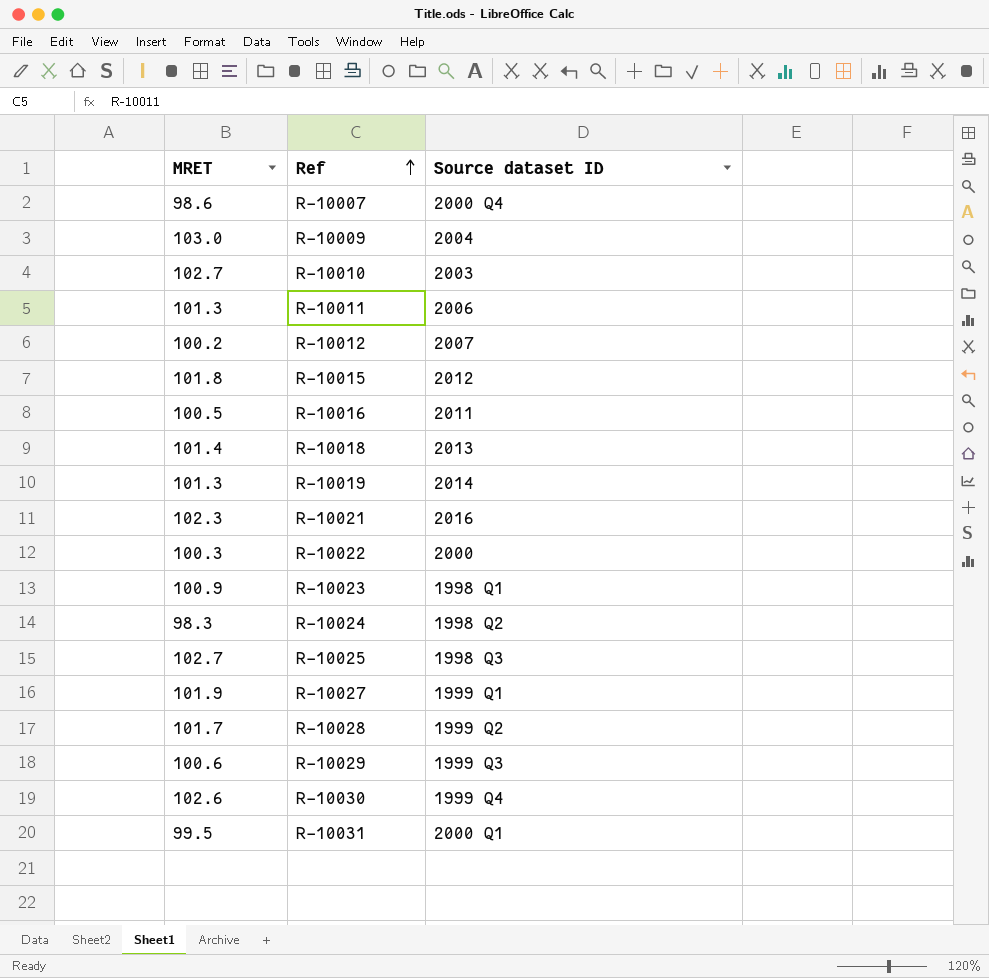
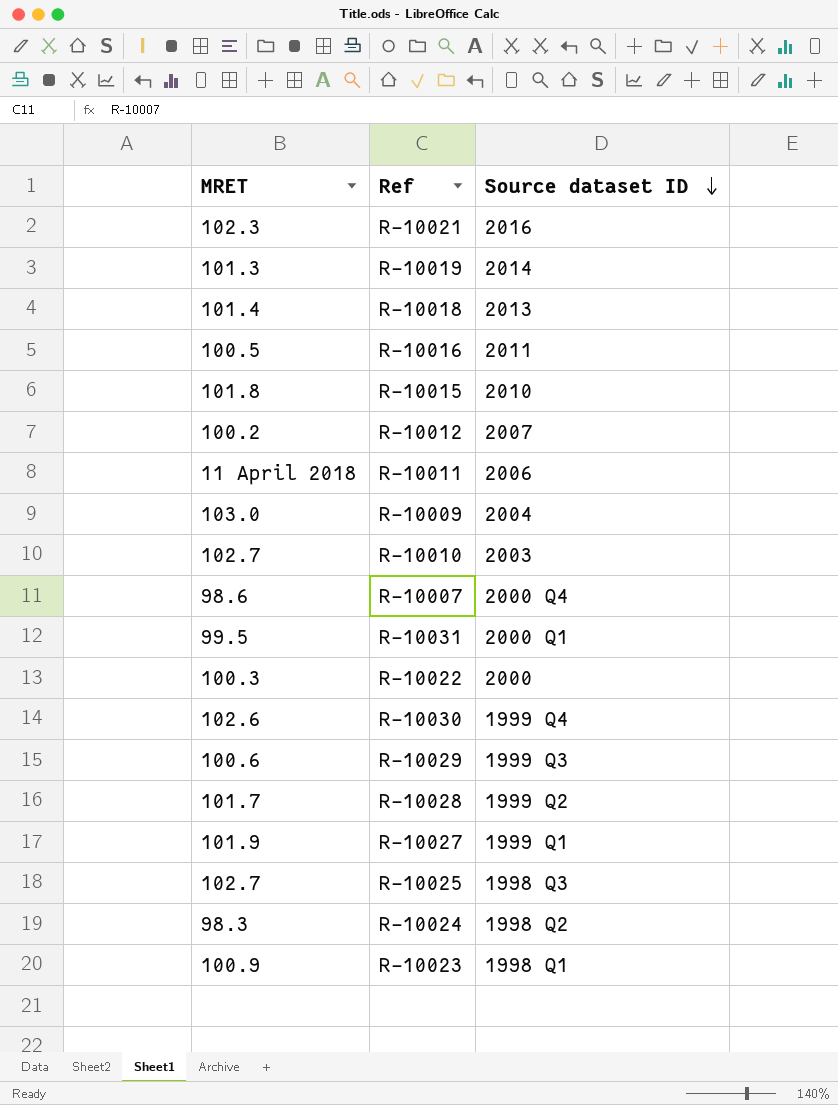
row order: Ref ascending -> Source dataset ID descending
R-10015 | Source dataset ID: 2012 -> 2010
R-10011 | MRET: 101.3 -> 11 April 2018

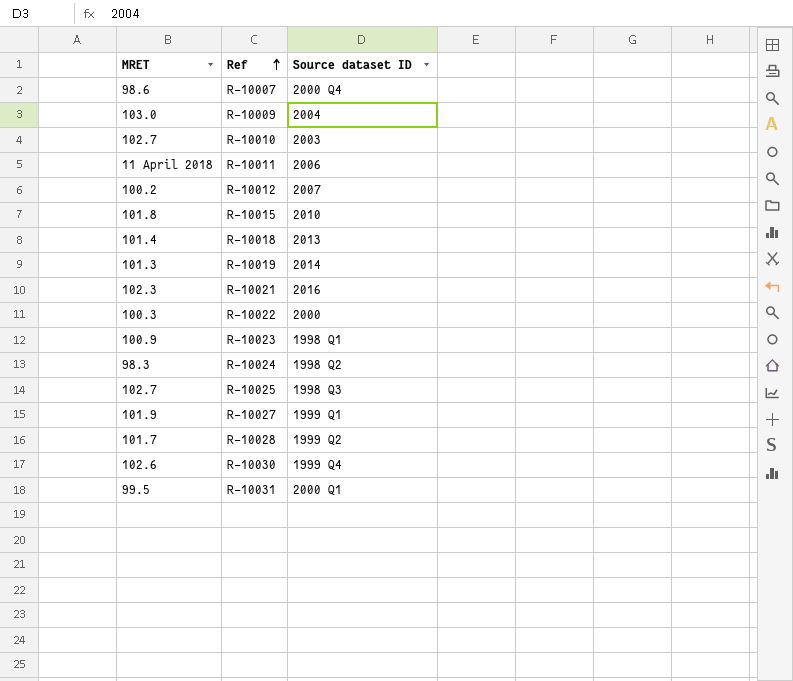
row order: Source dataset ID descending -> Ref ascending
row R-10016: 100.5 | 2011 -> none
row R-10029: 100.6 | 1999 Q3 -> none

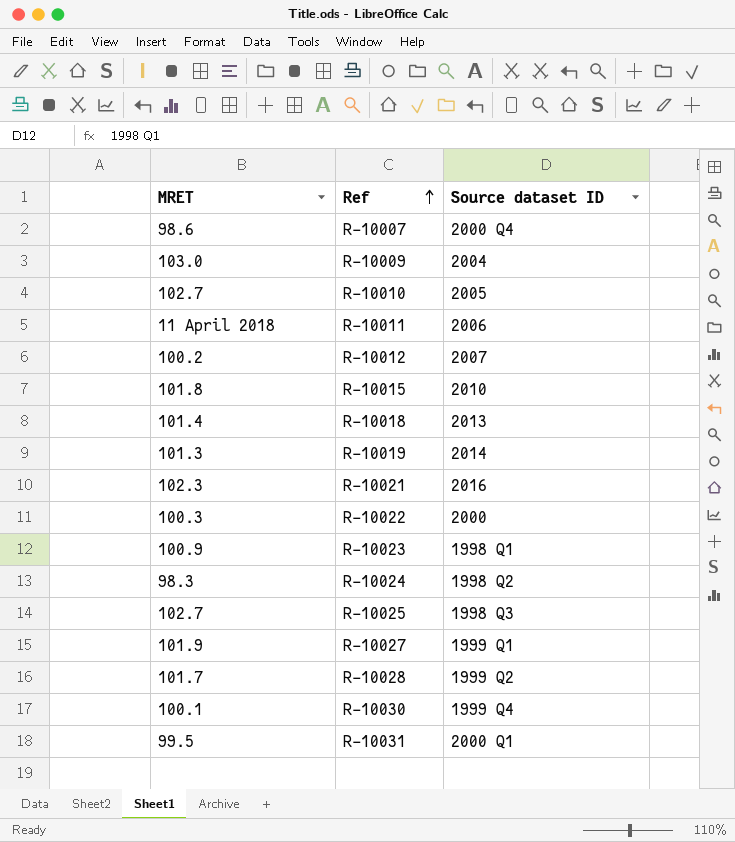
R-10010 | Source dataset ID: 2003 -> 2005
R-10030 | MRET: 102.6 -> 100.1

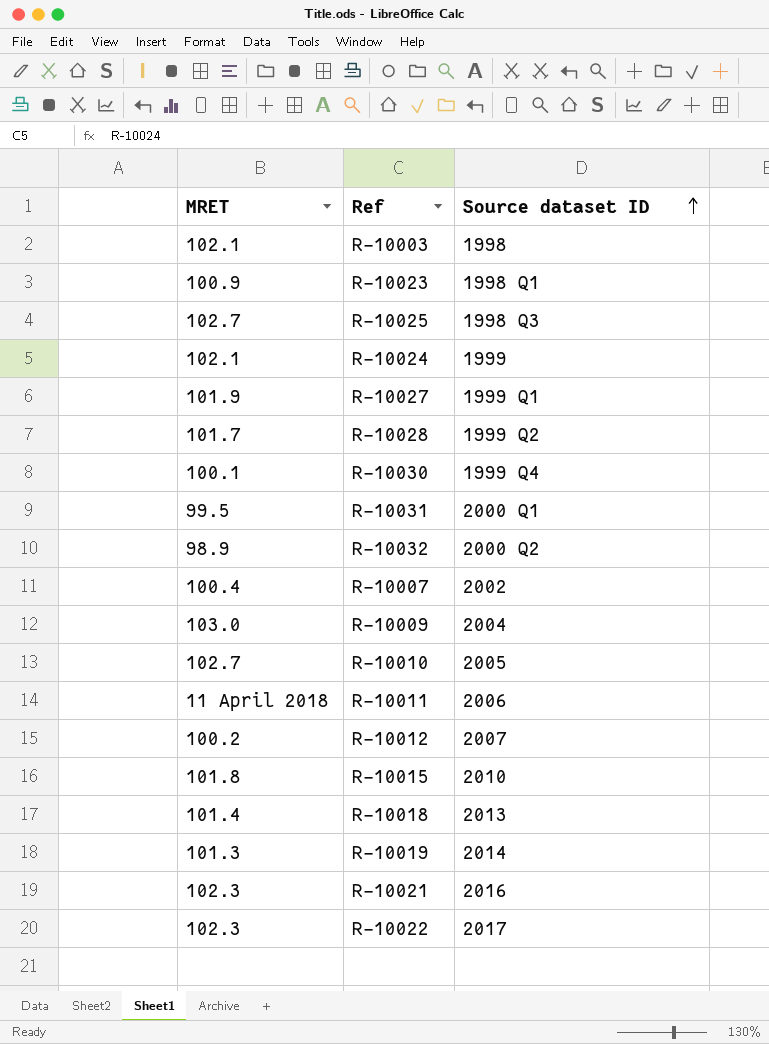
row order: Ref ascending -> Source dataset ID ascending
row R-10003: none -> 102.1 | 1998
R-10024 | MRET: 98.3 -> 102.1
R-10024 | Source dataset ID: 1998 Q2 -> 1999
row R-10032: none -> 98.9 | 2000 Q2
R-10007 | MRET: 98.6 -> 100.4
R-10007 | Source dataset ID: 2000 Q4 -> 2002
R-10022 | MRET: 100.3 -> 102.3
R-10022 | Source dataset ID: 2000 -> 2017

